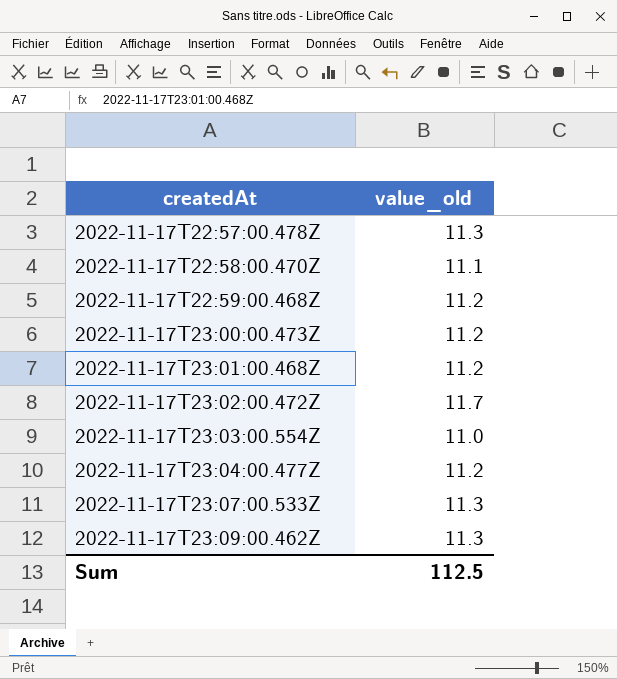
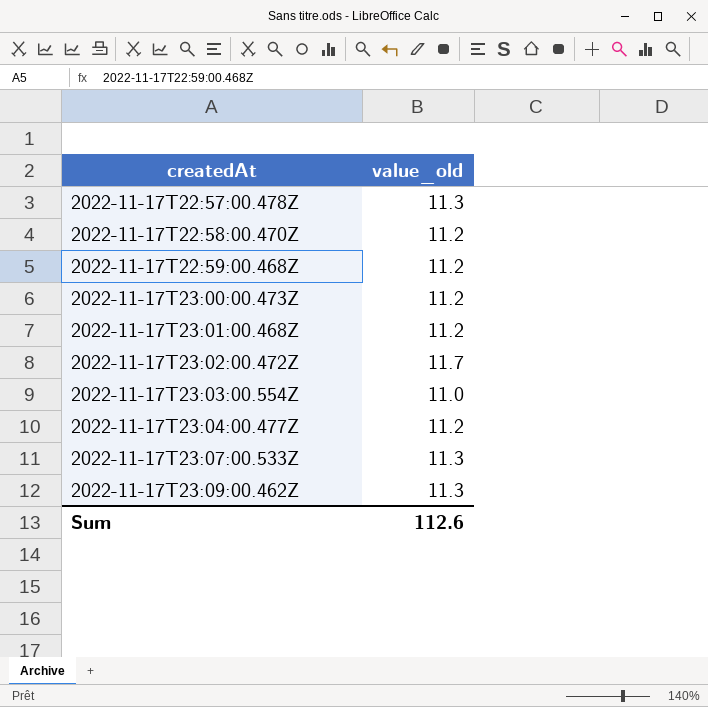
2022-11-17T22:58:00.470Z | value_old: 11.1 -> 11.2
Sum | value_old: 112.5 -> 112.6

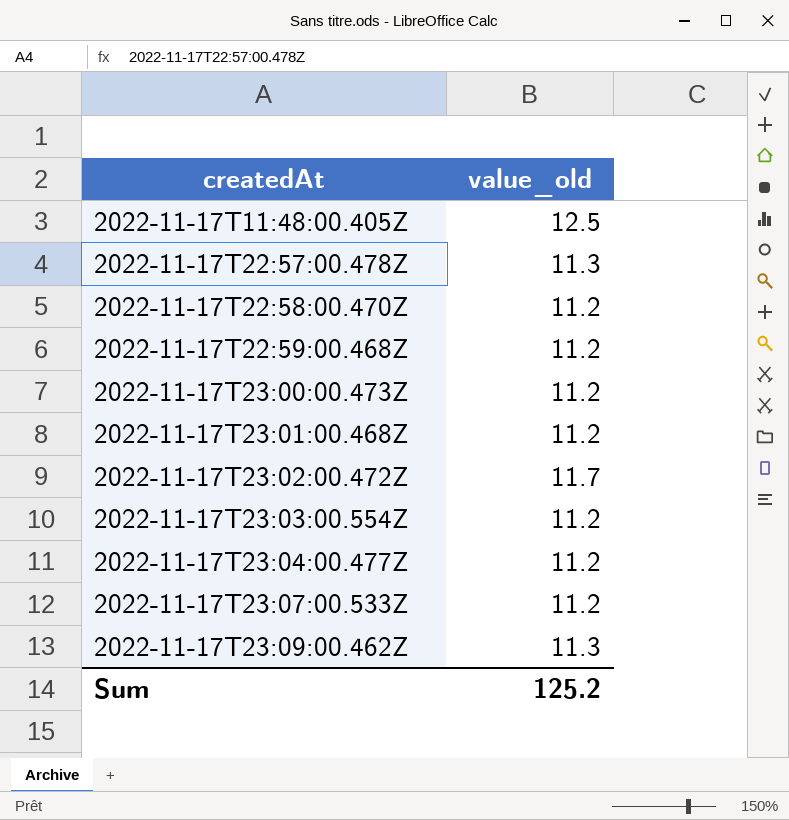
row 2022-11-17T11:48:00.405Z: none -> 12.5
2022-11-17T23:03:00.554Z | value_old: 11.0 -> 11.2
2022-11-17T23:07:00.533Z | value_old: 11.3 -> 11.2
Sum | value_old: 112.6 -> 125.2

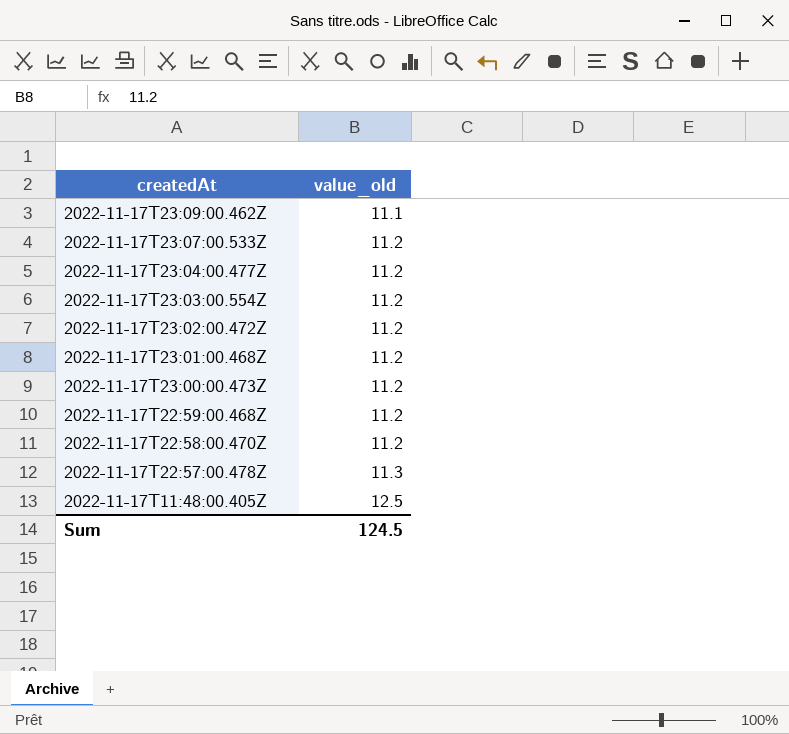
row order: createdAt ascending -> createdAt descending
2022-11-17T23:09:00.462Z | value_old: 11.3 -> 11.1
2022-11-17T23:02:00.472Z | value_old: 11.7 -> 11.2
Sum | value_old: 125.2 -> 124.5

